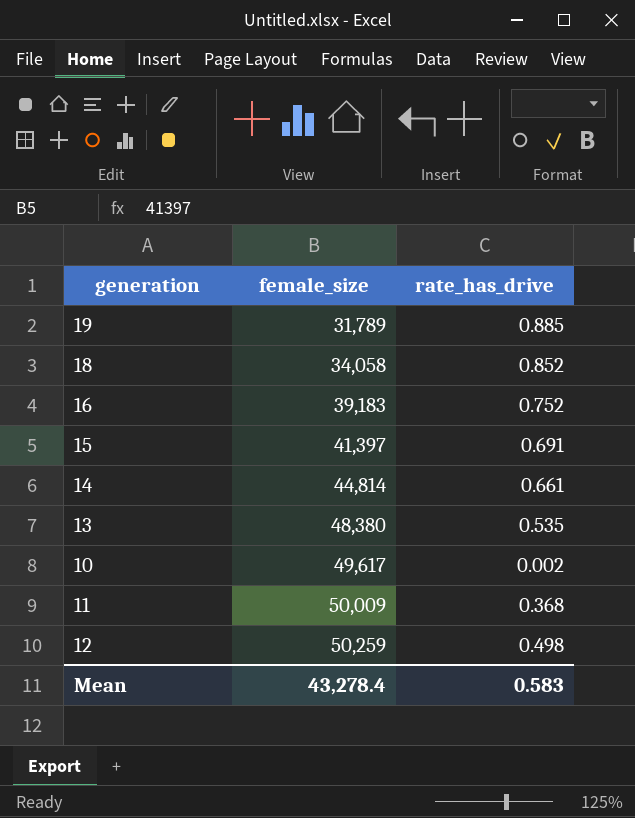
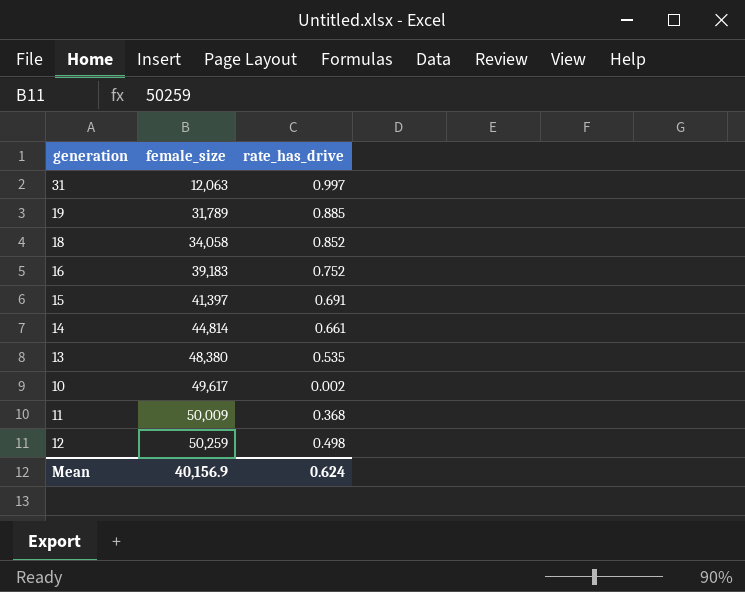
row 31: none -> 12,063 | 0.997
Mean | female_size: 43,278.4 -> 40,156.9
Mean | rate_has_drive: 0.583 -> 0.624

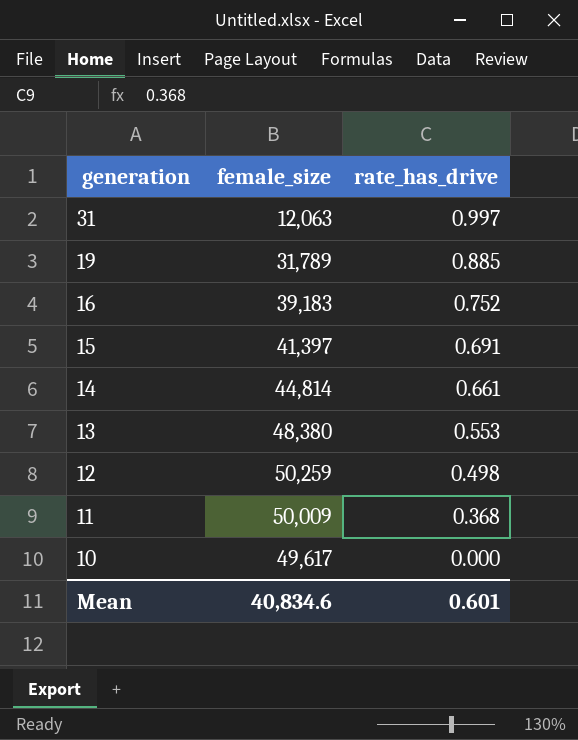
row order: female_size ascending -> generation descending
row 18: 34,058 | 0.852 -> none
13 | rate_has_drive: 0.535 -> 0.553
10 | rate_has_drive: 0.002 -> 0.000
Mean | female_size: 40,156.9 -> 40,834.6
Mean | rate_has_drive: 0.624 -> 0.601

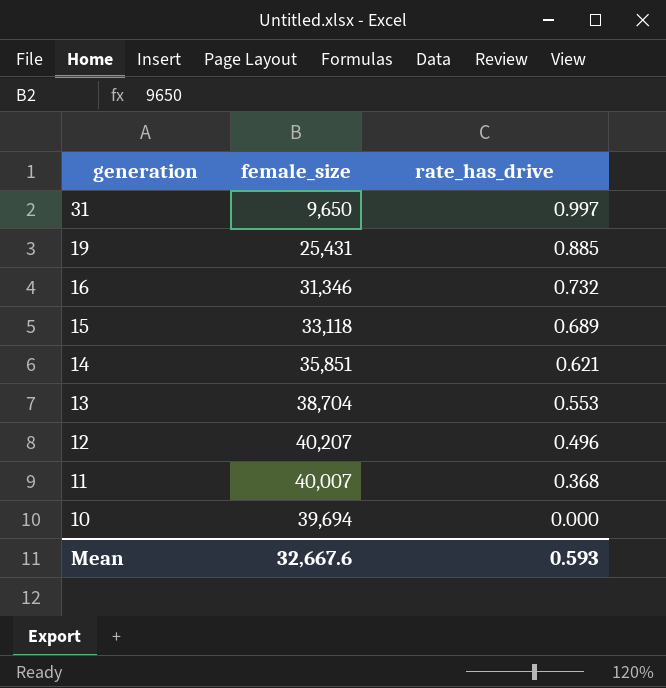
31 | female_size: 12,063 -> 9,650
19 | female_size: 31,789 -> 25,431
16 | female_size: 39,183 -> 31,346
16 | rate_has_drive: 0.752 -> 0.732
15 | female_size: 41,397 -> 33,118
15 | rate_has_drive: 0.691 -> 0.689
14 | female_size: 44,814 -> 35,851
14 | rate_has_drive: 0.661 -> 0.621
13 | female_size: 48,380 -> 38,704
12 | female_size: 50,259 -> 40,207
12 | rate_has_drive: 0.498 -> 0.496
11 | female_size: 50,009 -> 40,007
10 | female_size: 49,617 -> 39,694
Mean | female_size: 40,834.6 -> 32,667.6
Mean | rate_has_drive: 0.601 -> 0.593

